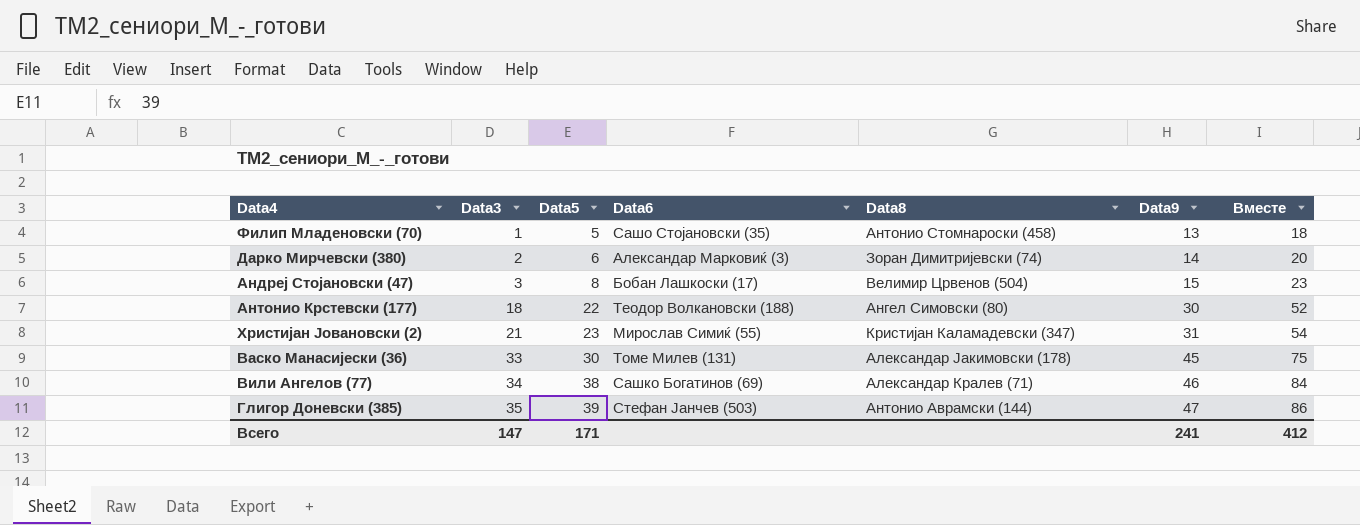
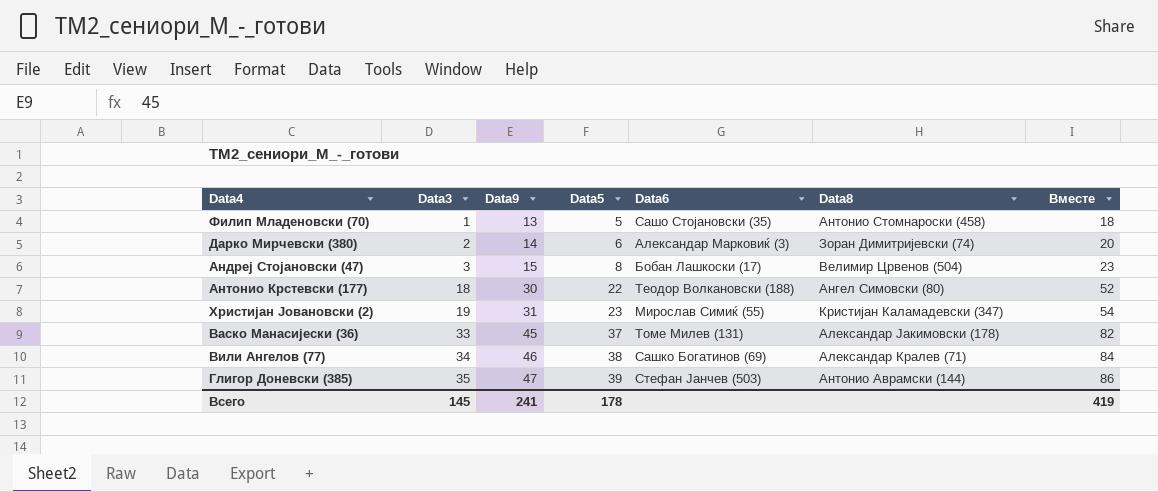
column Data9 | position: 6 -> 3
Христијан Јовановски (2) | Data3: 21 -> 19
Васко Манасијески (36) | Data5: 30 -> 37
Васко Манасијески (36) | Вместе: 75 -> 82
Всего | Data3: 147 -> 145
Всего | Data5: 171 -> 178
Всего | Вместе: 412 -> 419

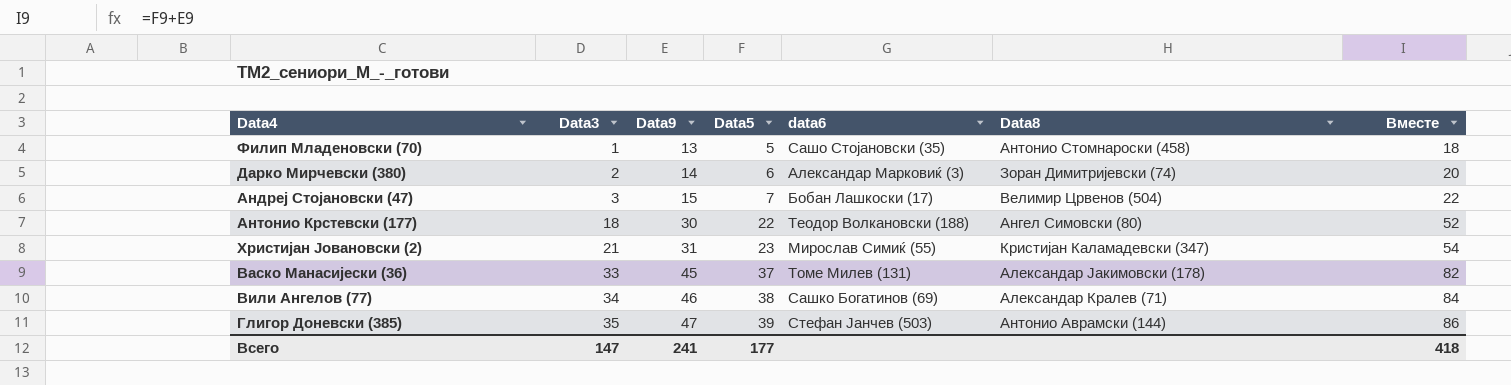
column name: Data6 -> data6
Андреј Стојановски (47) | Data5: 8 -> 7
Андреј Стојановски (47) | Вместе: 23 -> 22
Христијан Јовановски (2) | Data3: 19 -> 21
Всего | Data3: 145 -> 147
Всего | Data5: 178 -> 177
Всего | Вместе: 419 -> 418

